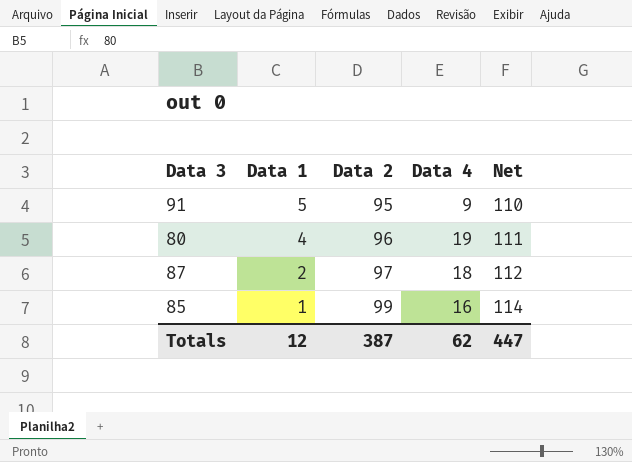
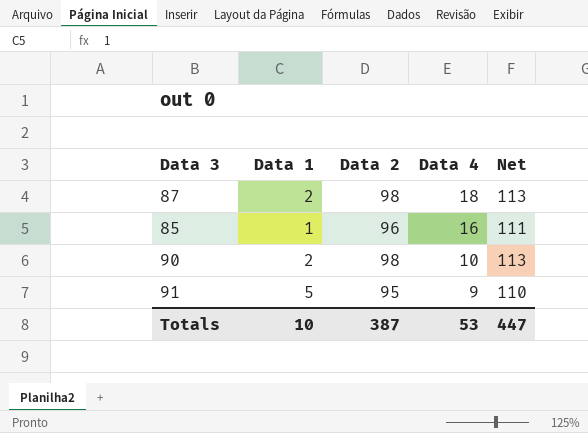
row order: Data 1 descending -> Data 4 descending
row 80: 4 | 96 | 19 | 111 -> none
87 | Data 2: 97 -> 98
87 | Net: 112 -> 113
85 | Data 2: 99 -> 96
85 | Net: 114 -> 111
row 90: none -> 2 | 98 | 10 | 113
Totals | Data 1: 12 -> 10
Totals | Data 4: 62 -> 53

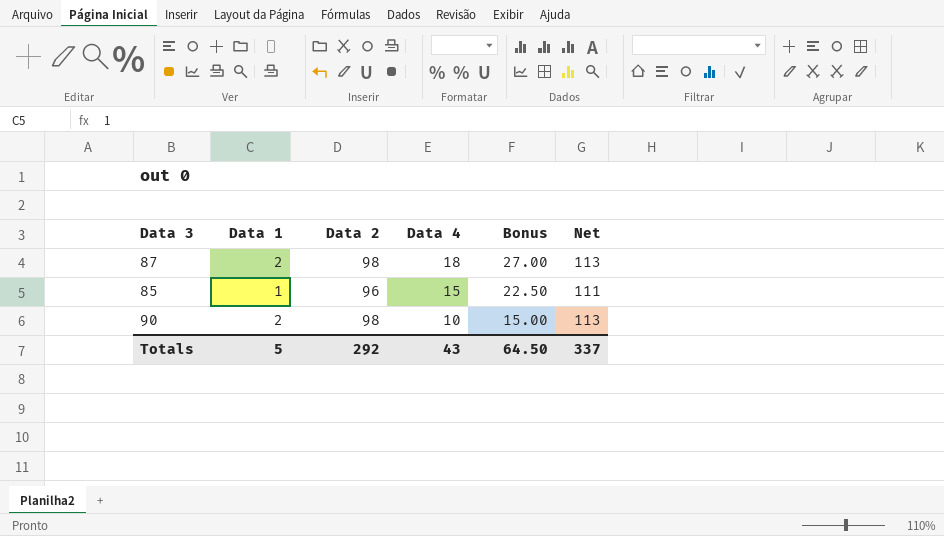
column Bonus | formula: none -> [Data 4] * 1.5
row 91: 5 | 95 | 9 | 110 -> none
85 | Data 4: 16 -> 15
Totals | Data 1: 10 -> 5
Totals | Data 2: 387 -> 292
Totals | Data 4: 53 -> 43
Totals | Net: 447 -> 337

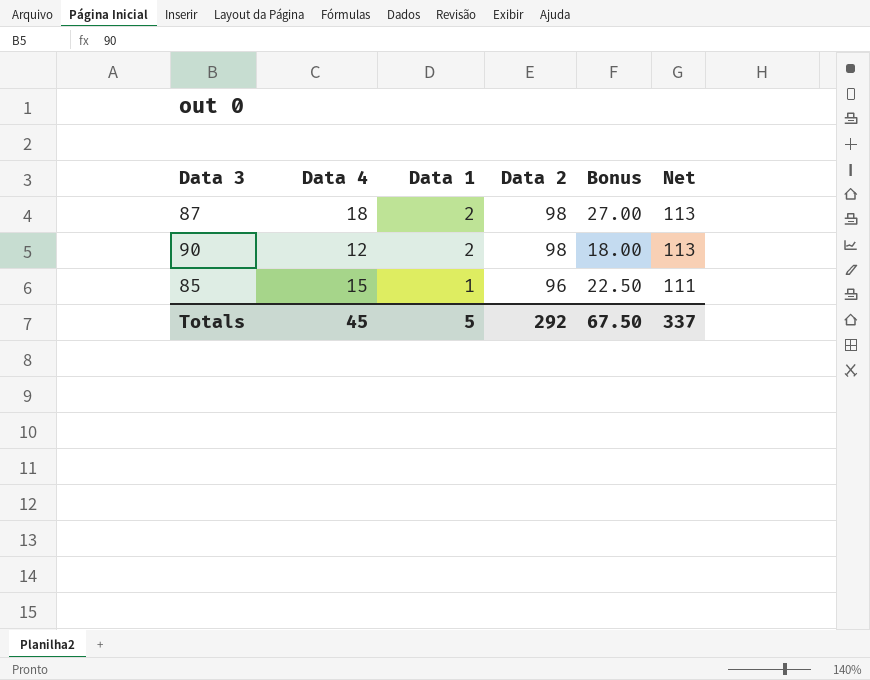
row order: Data 4 descending -> Data 1 descending
column Data 4 | position: 4 -> 2
90 | Data 4: 10 -> 12
90 | Bonus: 15.00 -> 18.00
Totals | Data 4: 43 -> 45
Totals | Bonus: 64.50 -> 67.50

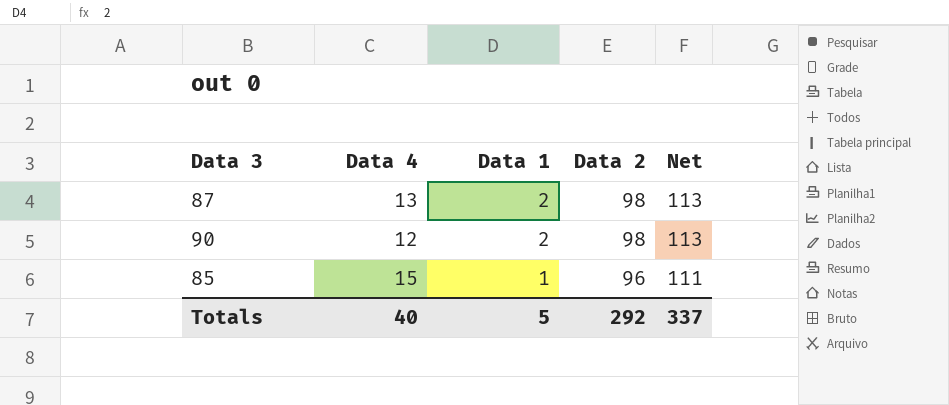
column Bonus | formula: [Data 4] * 1.5 -> none
87 | Data 4: 18 -> 13
Totals | Data 4: 45 -> 40

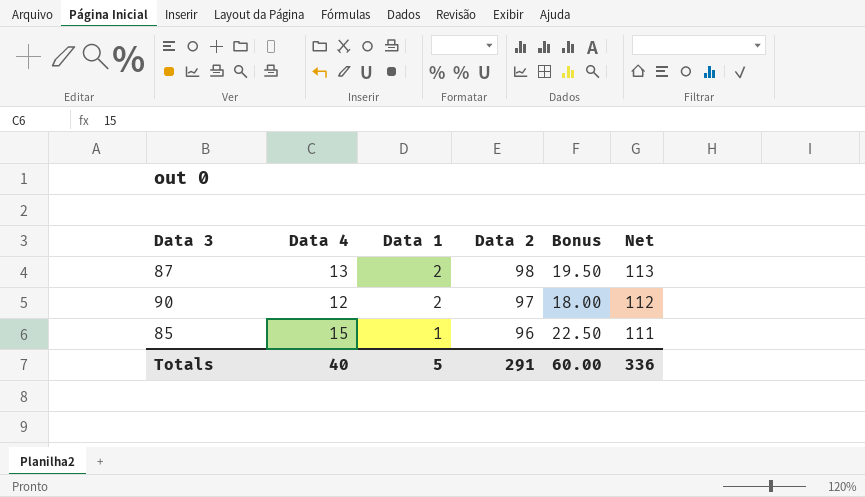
column Bonus | formula: none -> [Data 4] * 1.5
90 | Data 2: 98 -> 97
90 | Net: 113 -> 112
Totals | Data 2: 292 -> 291
Totals | Net: 337 -> 336

